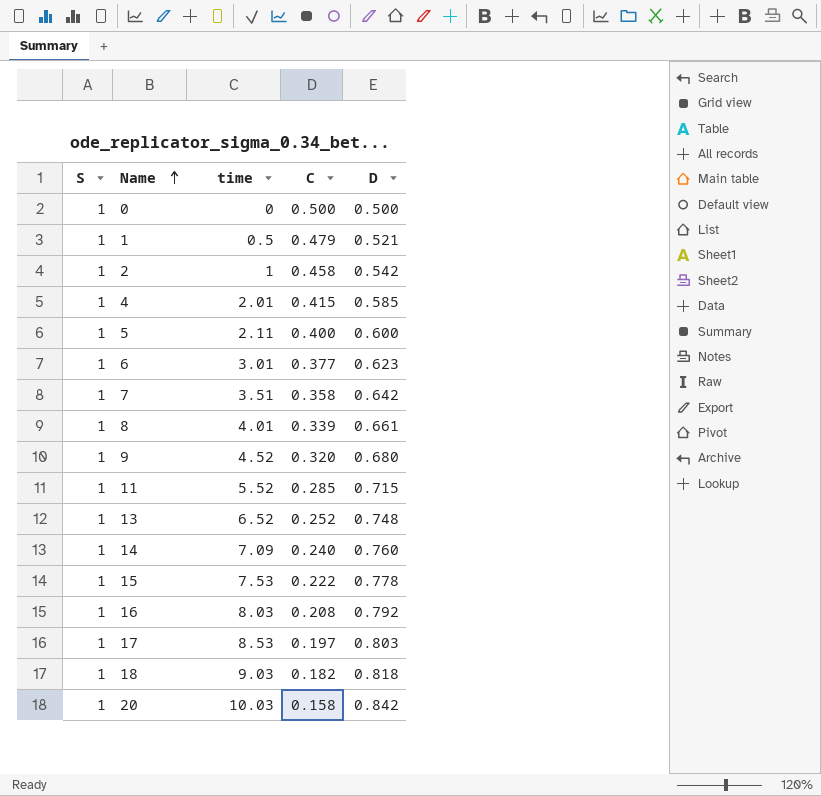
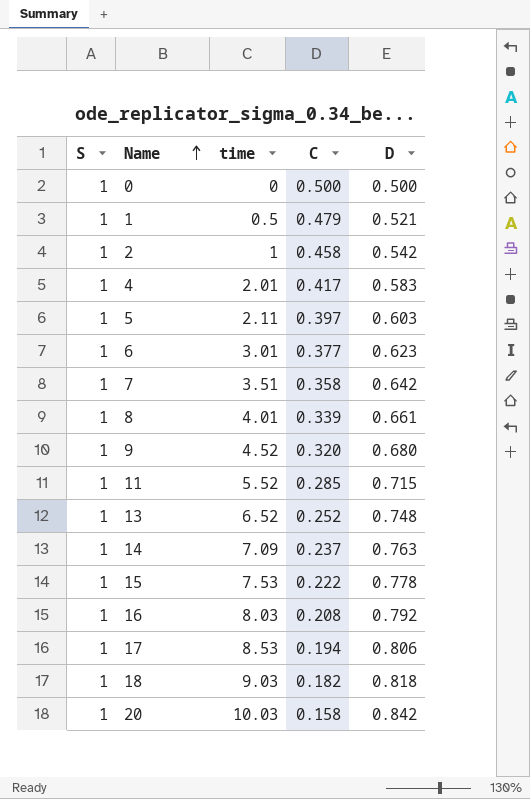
4 | C: 0.415 -> 0.417
4 | D: 0.585 -> 0.583
5 | C: 0.400 -> 0.397
5 | D: 0.600 -> 0.603
14 | C: 0.240 -> 0.237
14 | D: 0.760 -> 0.763
17 | C: 0.197 -> 0.194
17 | D: 0.803 -> 0.806

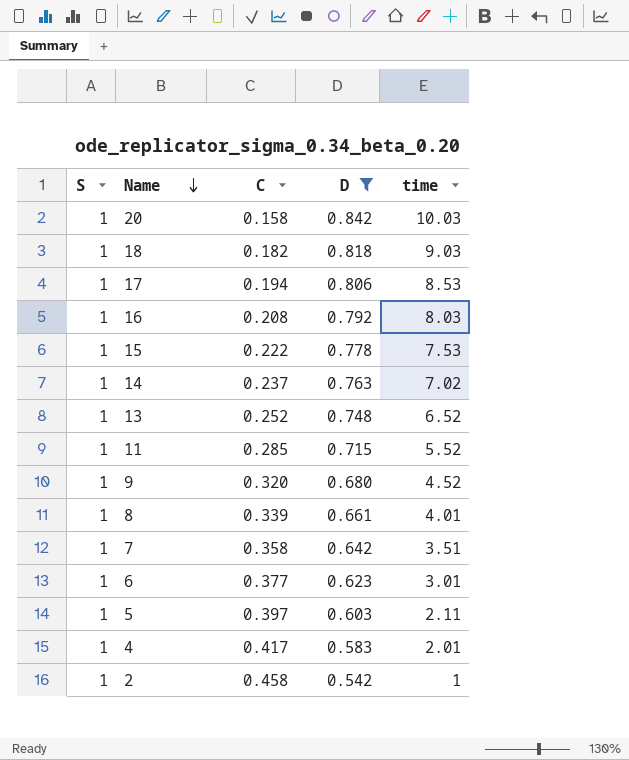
filter: none -> D >= 0.542
row order: Name ascending -> Name descending
column time | position: 3 -> 5
14 | time: 7.09 -> 7.02

